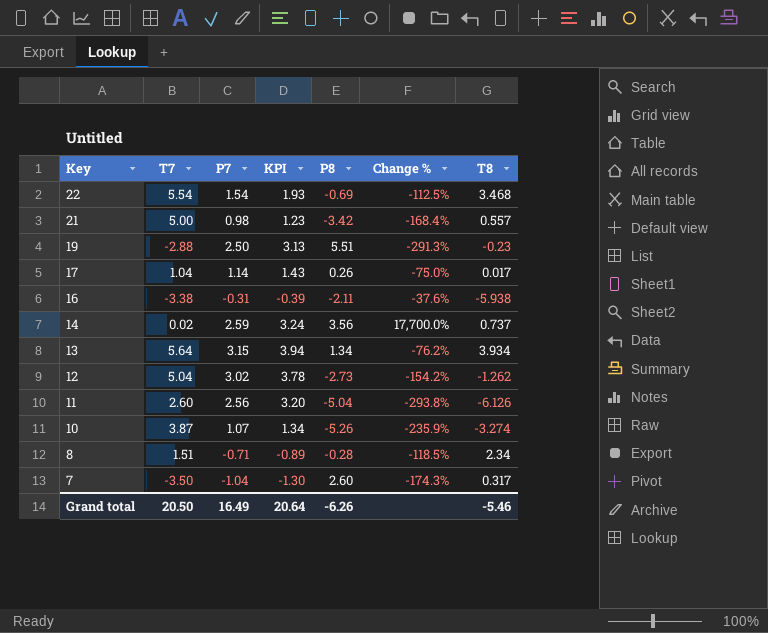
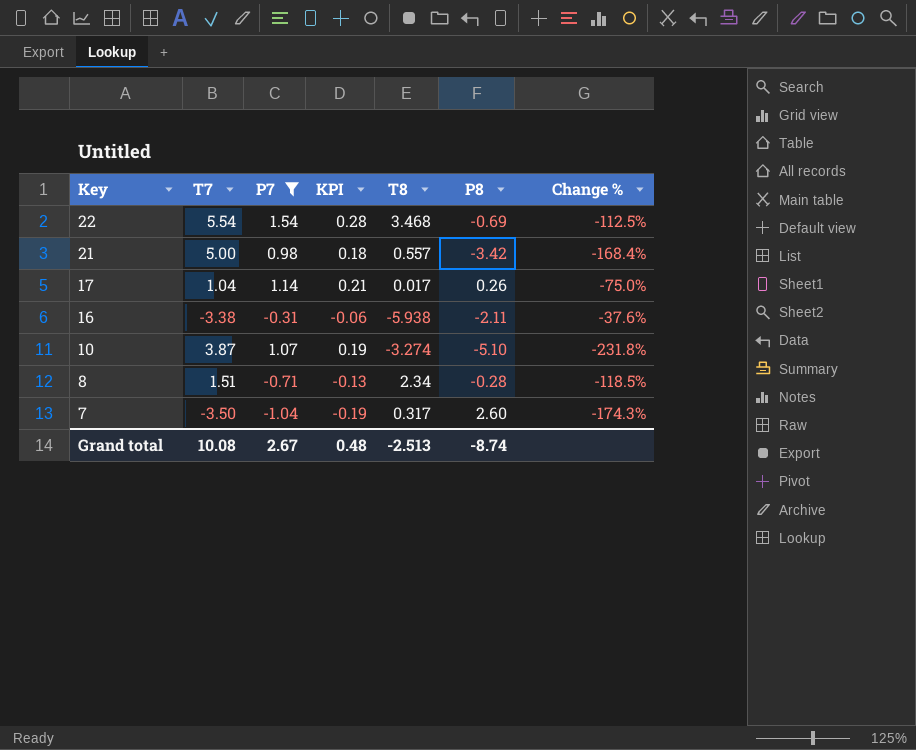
filter: none -> P7 <= 1.54
column KPI | formula: [P7] * 1.25 -> [P7] * 0.18
column T8 | position: 7 -> 5
10 | P8: -5.26 -> -5.10
10 | Change %: -235.9% -> -231.8%
Grand total | T7: 20.50 -> 10.08
Grand total | P7: 16.49 -> 2.67
Grand total | KPI: 20.64 -> 0.48
Grand total | T8: -5.46 -> -2.513
Grand total | P8: -6.26 -> -8.74

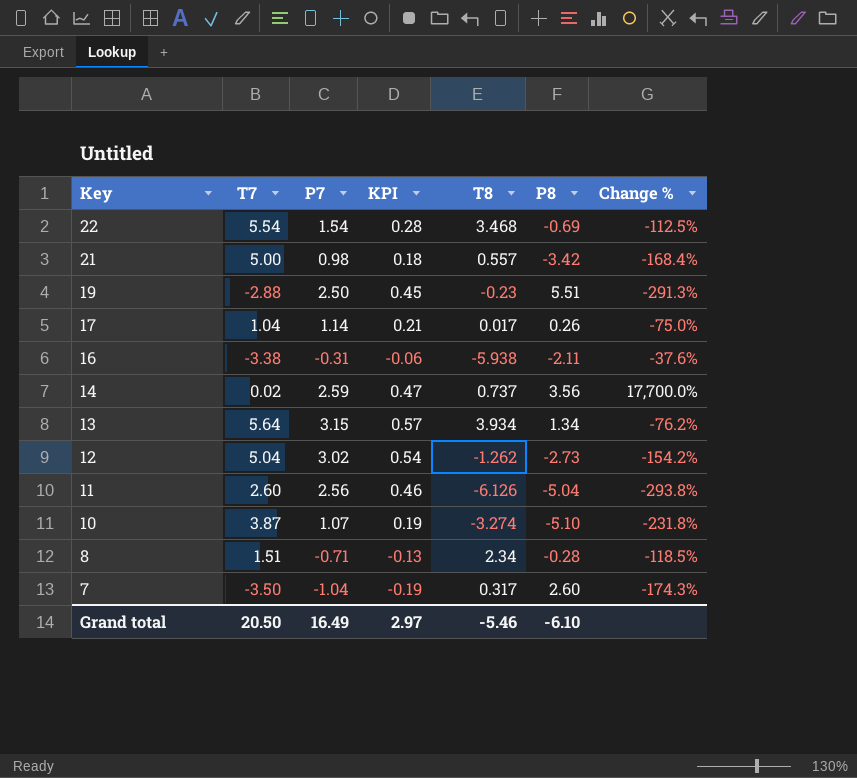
filter: P7 <= 1.54 -> none
Grand total | T7: 10.08 -> 20.50
Grand total | P7: 2.67 -> 16.49
Grand total | KPI: 0.48 -> 2.97
Grand total | T8: -2.513 -> -5.46
Grand total | P8: -8.74 -> -6.10

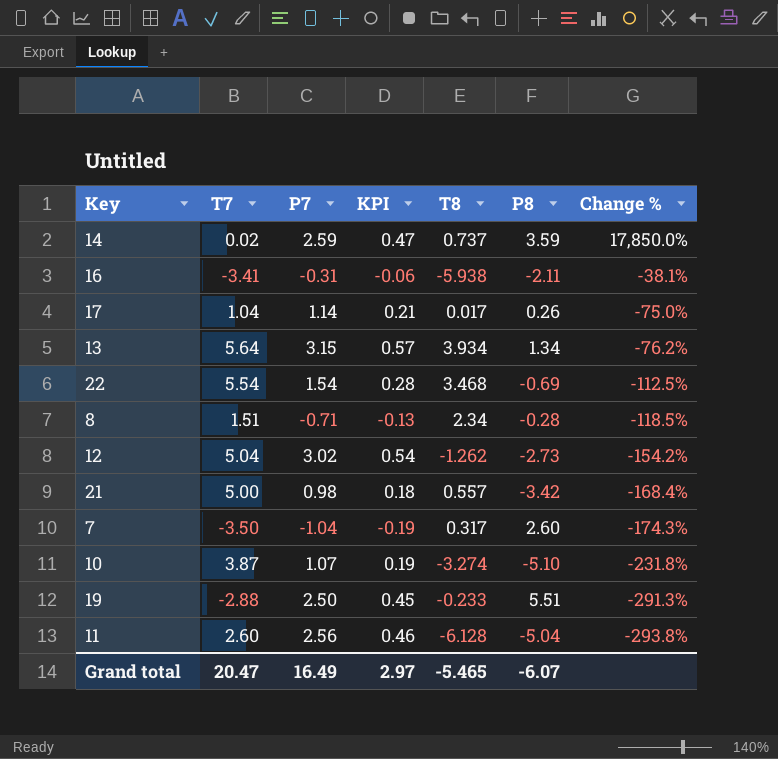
row order: Key descending -> Change % descending
14 | P8: 3.56 -> 3.59
14 | Change %: 17,700.0% -> 17,850.0%
16 | T7: -3.38 -> -3.41
16 | Change %: -37.6% -> -38.1%
19 | T8: -0.23 -> -0.233
11 | T8: -6.126 -> -6.128
Grand total | T7: 20.50 -> 20.47
Grand total | T8: -5.46 -> -5.465
Grand total | P8: -6.10 -> -6.07

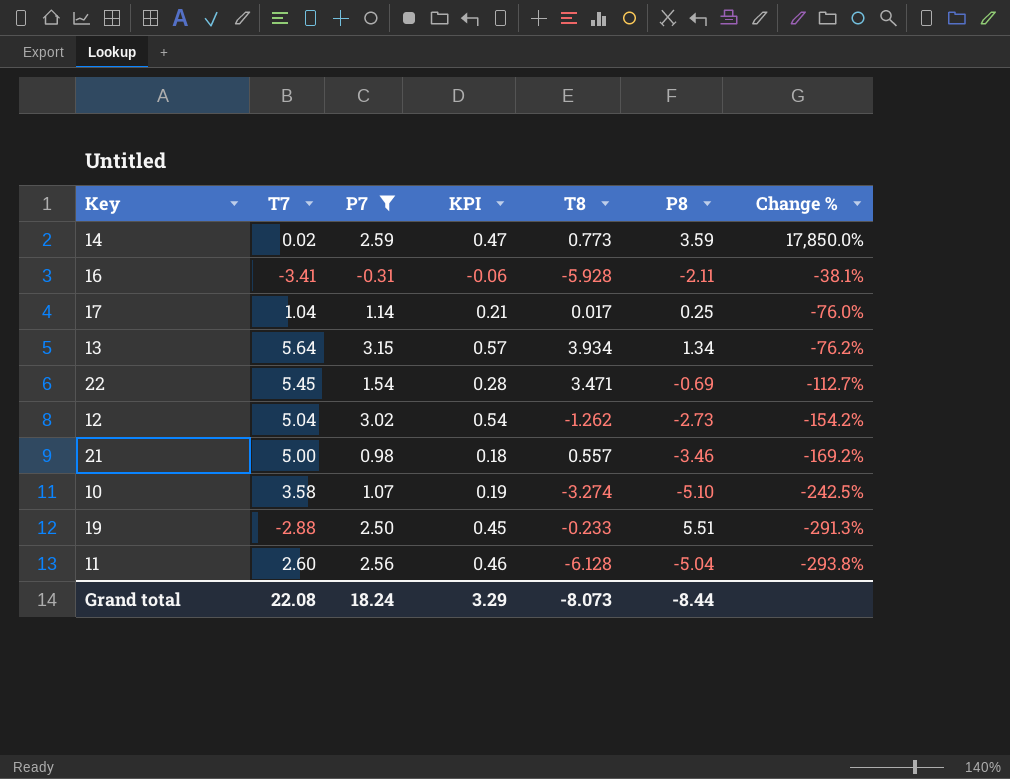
filter: none -> P7 >= -0.31
14 | T8: 0.737 -> 0.773
16 | T8: -5.938 -> -5.928
17 | P8: 0.26 -> 0.25
17 | Change %: -75.0% -> -76.0%
22 | T7: 5.54 -> 5.45
22 | T8: 3.468 -> 3.471
22 | Change %: -112.5% -> -112.7%
21 | P8: -3.42 -> -3.46
21 | Change %: -168.4% -> -169.2%
10 | T7: 3.87 -> 3.58
10 | Change %: -231.8% -> -242.5%
Grand total | T7: 20.47 -> 22.08
Grand total | P7: 16.49 -> 18.24
Grand total | KPI: 2.97 -> 3.29
Grand total | T8: -5.465 -> -8.073
Grand total | P8: -6.07 -> -8.44

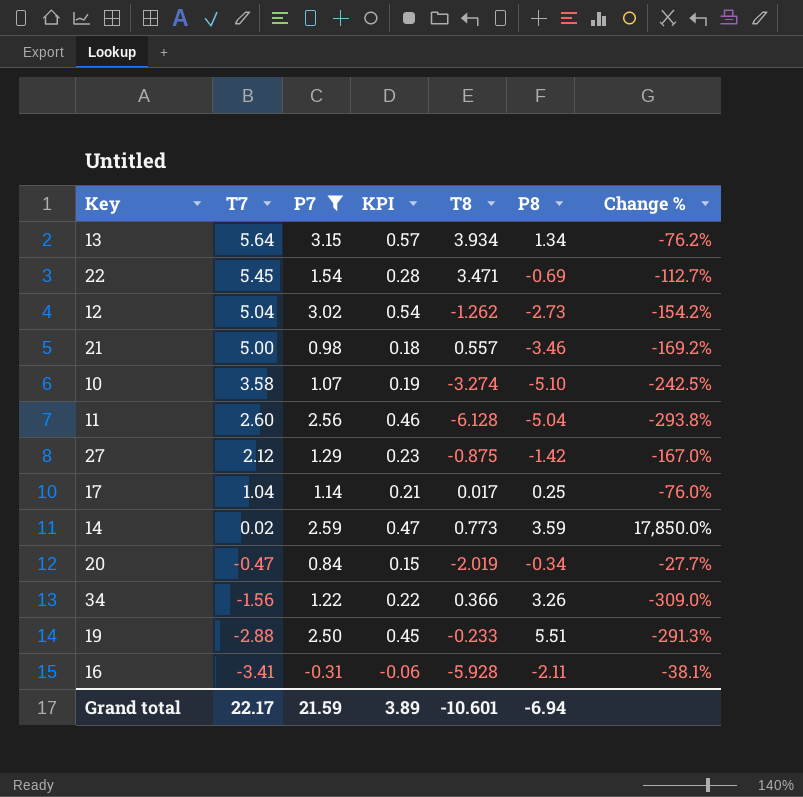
row order: Change % descending -> T7 descending
row 27: none -> 2.12 | 1.29 | 0.23 | -0.875 | -1.42 | -167.0%
row 20: none -> -0.47 | 0.84 | 0.15 | -2.019 | -0.34 | -27.7%
row 34: none -> -1.56 | 1.22 | 0.22 | 0.366 | 3.26 | -309.0%
Grand total | T7: 22.08 -> 22.17
Grand total | P7: 18.24 -> 21.59
Grand total | KPI: 3.29 -> 3.89
Grand total | T8: -8.073 -> -10.601
Grand total | P8: -8.44 -> -6.94

